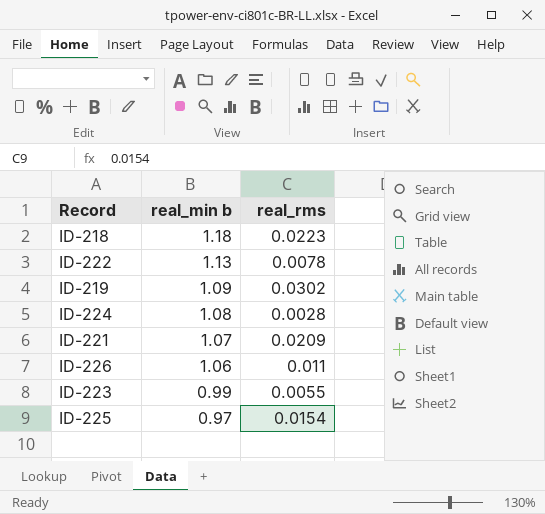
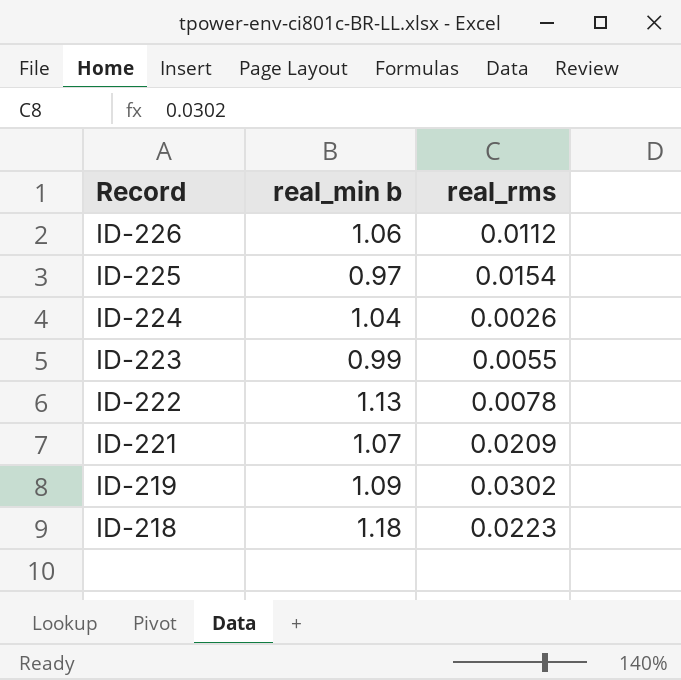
row order: real_min b descending -> Record descending
ID-226 | real_rms: 0.011 -> 0.0112
ID-224 | real_min b: 1.08 -> 1.04
ID-224 | real_rms: 0.0028 -> 0.0026

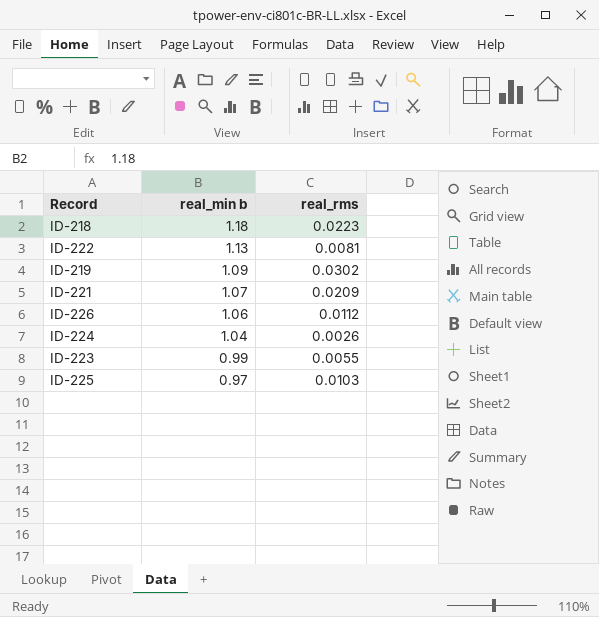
row order: Record descending -> real_min b descending
ID-222 | real_rms: 0.0078 -> 0.0081
ID-225 | real_rms: 0.0154 -> 0.0103

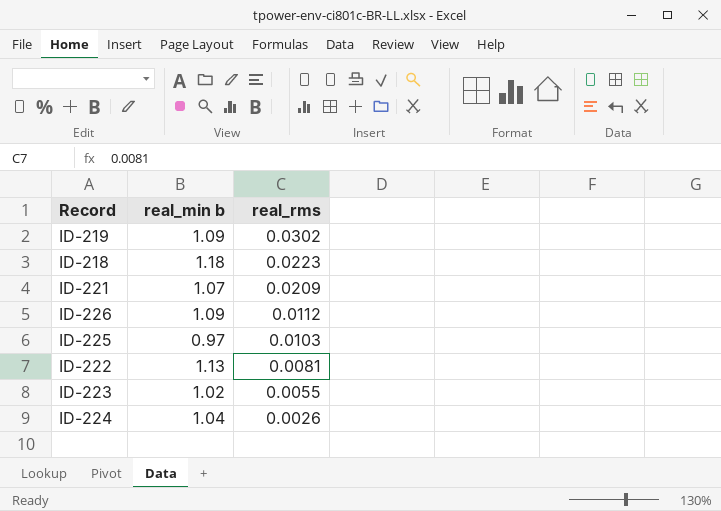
row order: real_min b descending -> real_rms descending
ID-226 | real_min b: 1.06 -> 1.09
ID-223 | real_min b: 0.99 -> 1.02

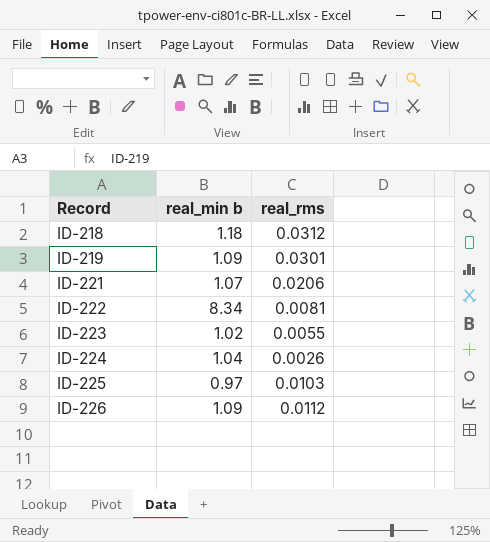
row order: real_rms descending -> Record ascending
ID-218 | real_rms: 0.0223 -> 0.0312
ID-219 | real_rms: 0.0302 -> 0.0301
ID-221 | real_rms: 0.0209 -> 0.0206
ID-222 | real_min b: 1.13 -> 8.34

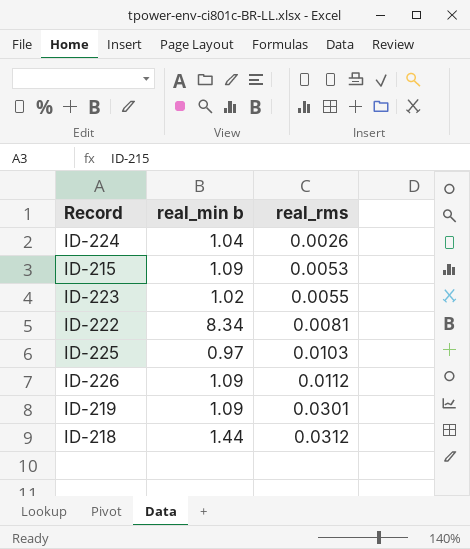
row order: Record ascending -> real_rms ascending
row ID-221: 1.07 | 0.0206 -> none
row ID-215: none -> 1.09 | 0.0053
ID-218 | real_min b: 1.18 -> 1.44

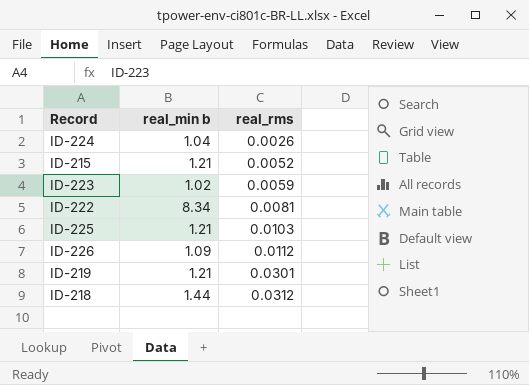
ID-215 | real_min b: 1.09 -> 1.21
ID-215 | real_rms: 0.0053 -> 0.0052
ID-223 | real_rms: 0.0055 -> 0.0059
ID-225 | real_min b: 0.97 -> 1.21
ID-219 | real_min b: 1.09 -> 1.21

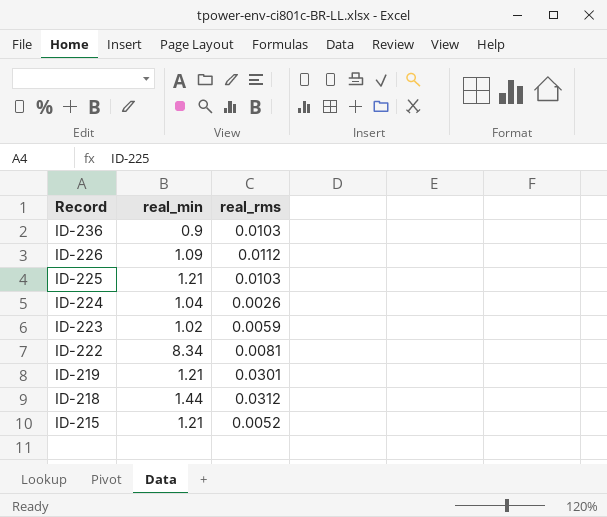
row order: real_rms ascending -> Record descending
column name: real_min b -> real_min
row ID-236: none -> 0.9 | 0.0103

